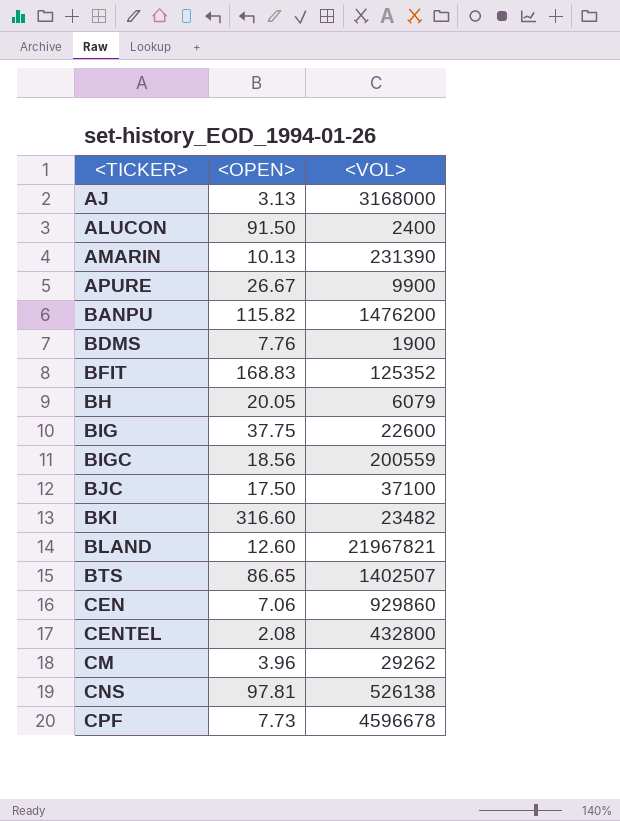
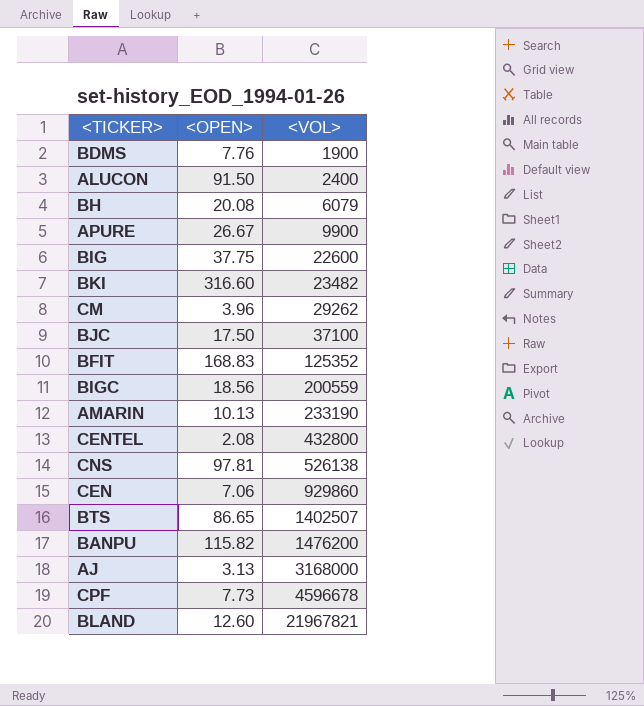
row order: <TICKER> ascending -> <VOL> ascending
BH | <OPEN>: 20.05 -> 20.08
AMARIN | <VOL>: 231390 -> 233190

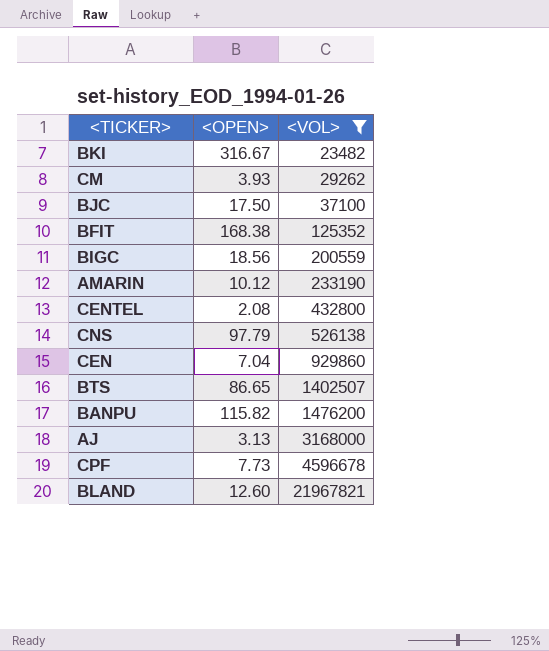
filter: none -> <VOL> >= 23482
BKI | <OPEN>: 316.60 -> 316.67
CM | <OPEN>: 3.96 -> 3.93
BFIT | <OPEN>: 168.83 -> 168.38
AMARIN | <OPEN>: 10.13 -> 10.12
CNS | <OPEN>: 97.81 -> 97.79
CEN | <OPEN>: 7.06 -> 7.04

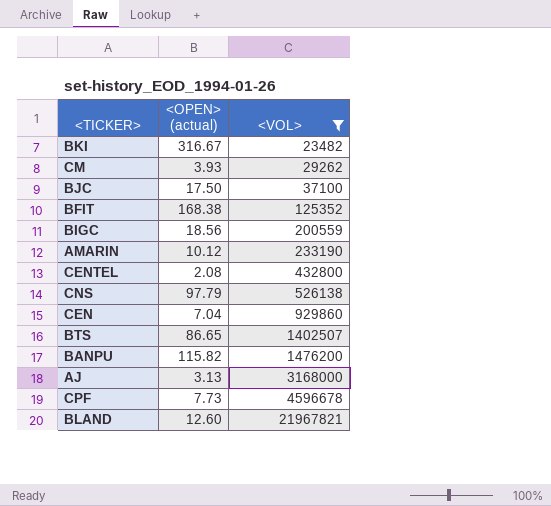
column name: <OPEN> -> <OPEN> (actual)

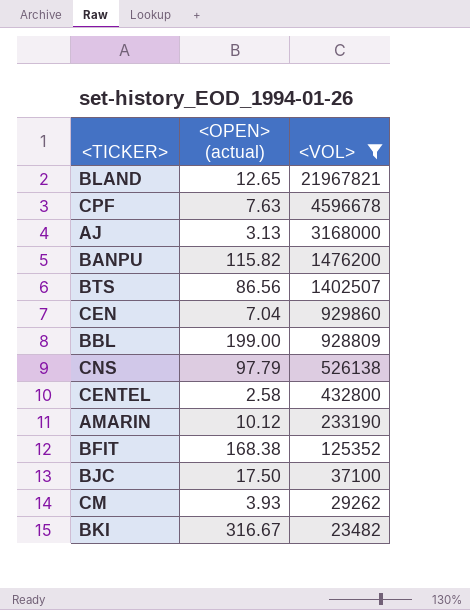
row order: <VOL> ascending -> <VOL> descending
row BIGC: 18.56 | 200559 -> none
BLAND | <OPEN> (actual): 12.60 -> 12.65
CPF | <OPEN> (actual): 7.73 -> 7.63
BTS | <OPEN> (actual): 86.65 -> 86.56
row BBL: none -> 199.00 | 928809
CENTEL | <OPEN> (actual): 2.08 -> 2.58

